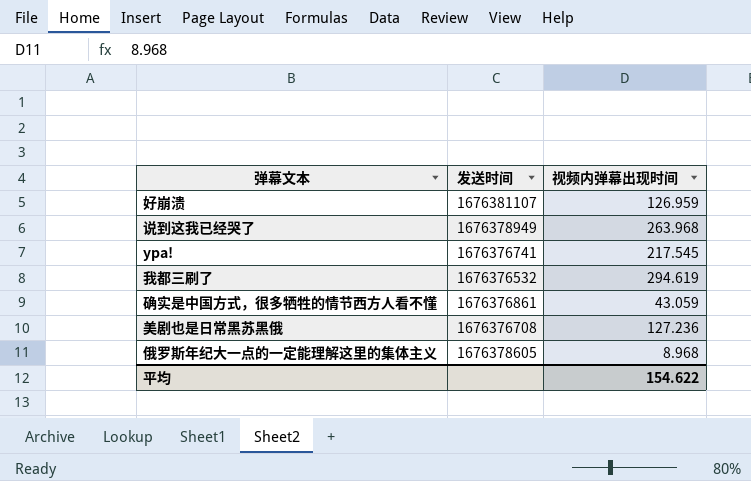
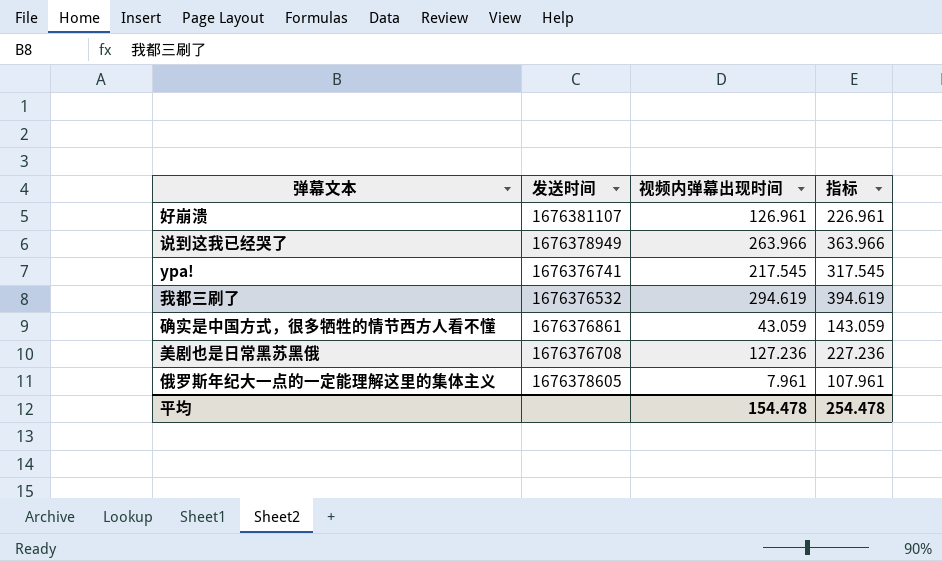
column 指标 | formula: none -> [视频内弹幕出现时间] + 100
好崩溃 | 视频内弹幕出现时间: 126.959 -> 126.961
说到这我已经哭了 | 视频内弹幕出现时间: 263.968 -> 263.966
俄罗斯年纪大一点的一定能理解这里的集体主义 | 视频内弹幕出现时间: 8.968 -> 7.961
平均 | 视频内弹幕出现时间: 154.622 -> 154.478

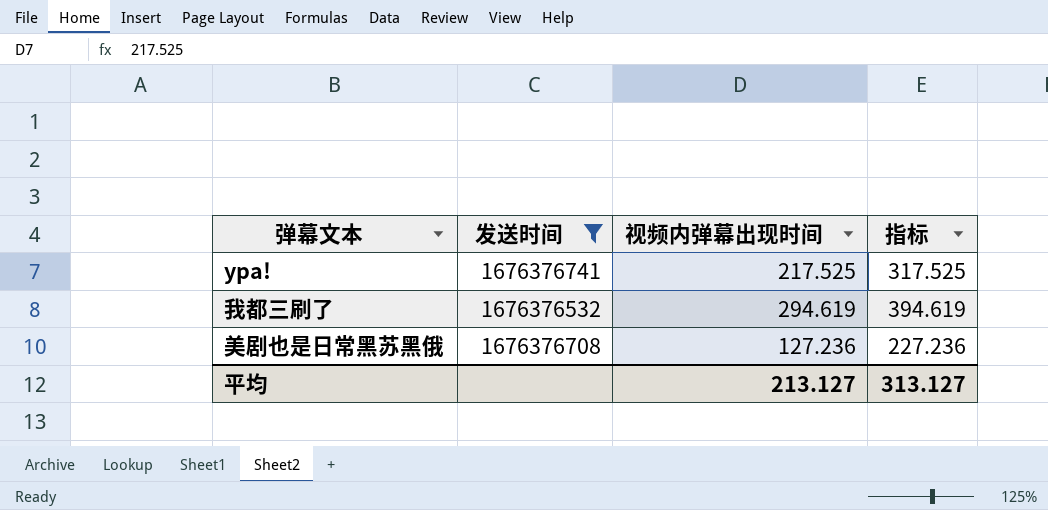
filter: none -> 发送时间 <= 1676376741
ypa! | 视频内弹幕出现时间: 217.545 -> 217.525
ypa! | 指标: 317.545 -> 317.525
平均 | 视频内弹幕出现时间: 154.478 -> 213.127
平均 | 指标: 254.478 -> 313.127

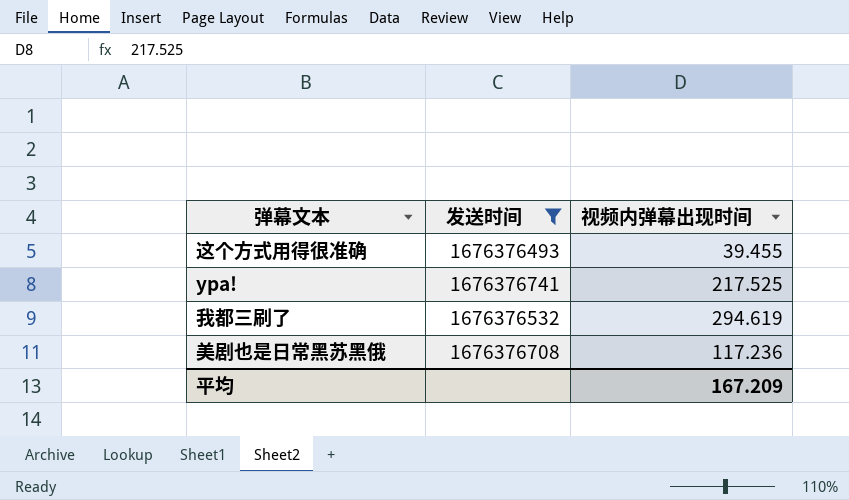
column 指标 | formula: [视频内弹幕出现时间] + 100 -> none
row 这个方式用得很准确: none -> 1676376493 | 39.455
美剧也是日常黑苏黑俄 | 视频内弹幕出现时间: 127.236 -> 117.236
平均 | 视频内弹幕出现时间: 213.127 -> 167.209

